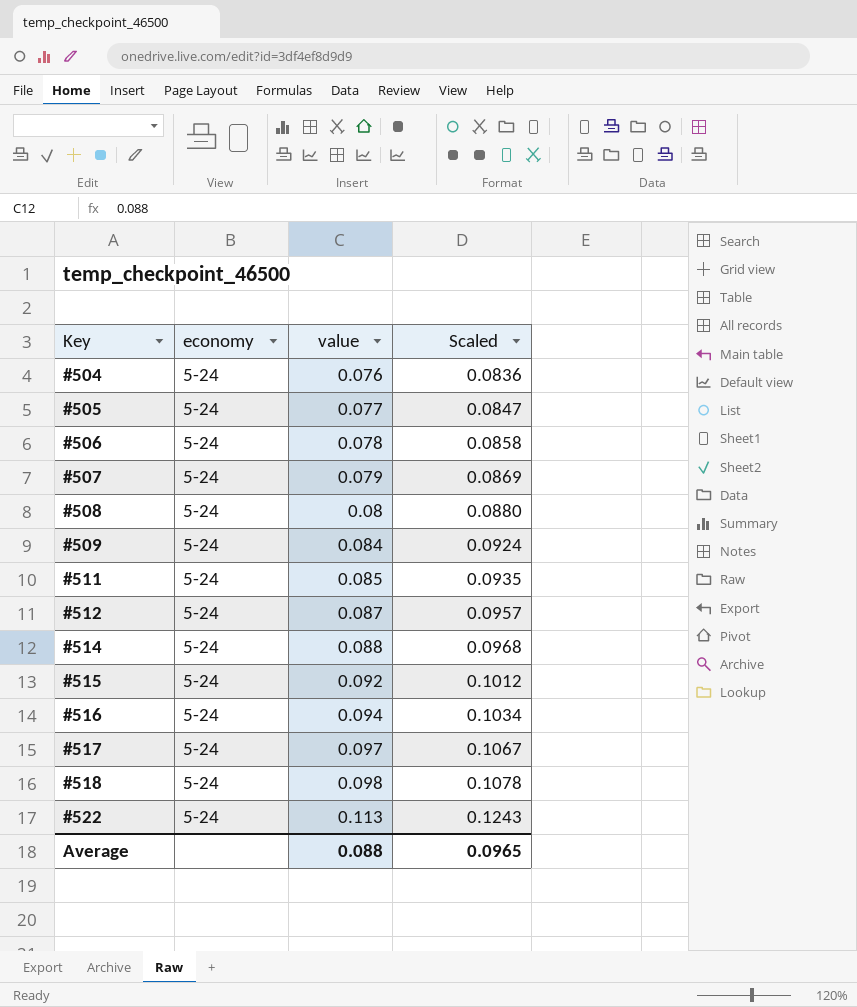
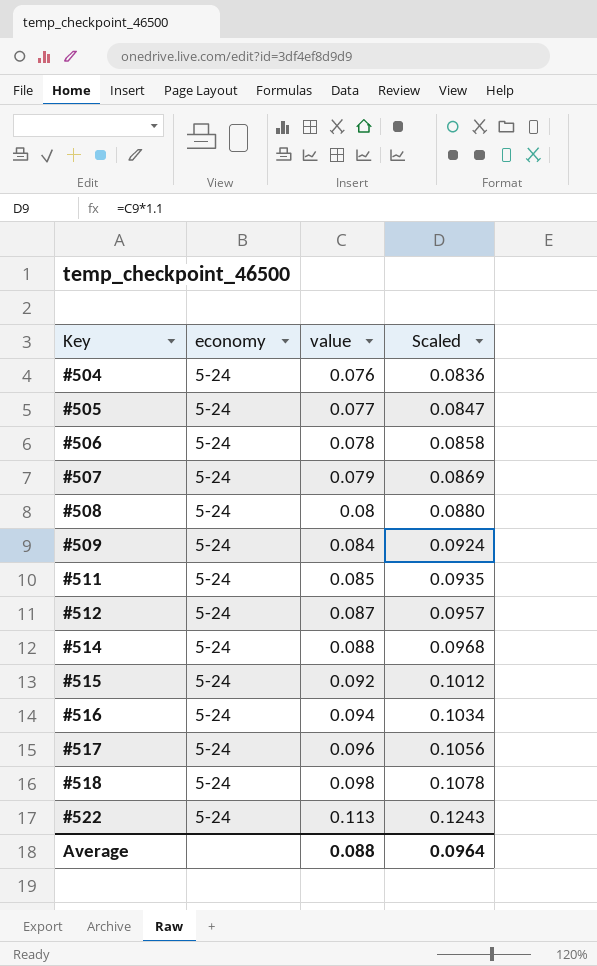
#517 | value: 0.097 -> 0.096
#517 | Scaled: 0.1067 -> 0.1056
Average | Scaled: 0.0965 -> 0.0964

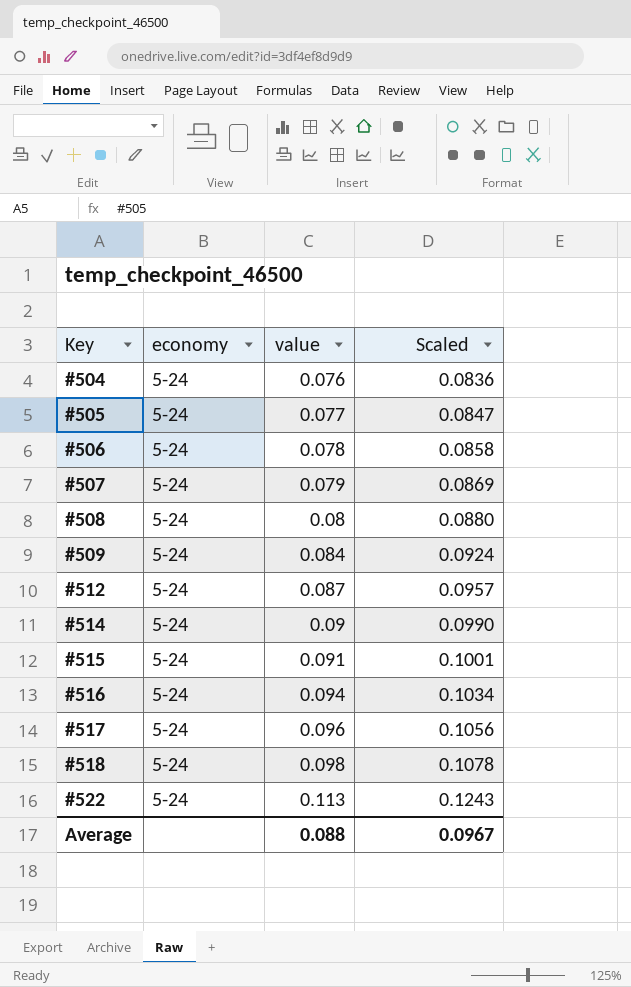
row #511: 5-24 | 0.085 | 0.0935 -> none
#514 | value: 0.088 -> 0.09
#514 | Scaled: 0.0968 -> 0.0990
#515 | value: 0.092 -> 0.091
#515 | Scaled: 0.1012 -> 0.1001
Average | Scaled: 0.0964 -> 0.0967

